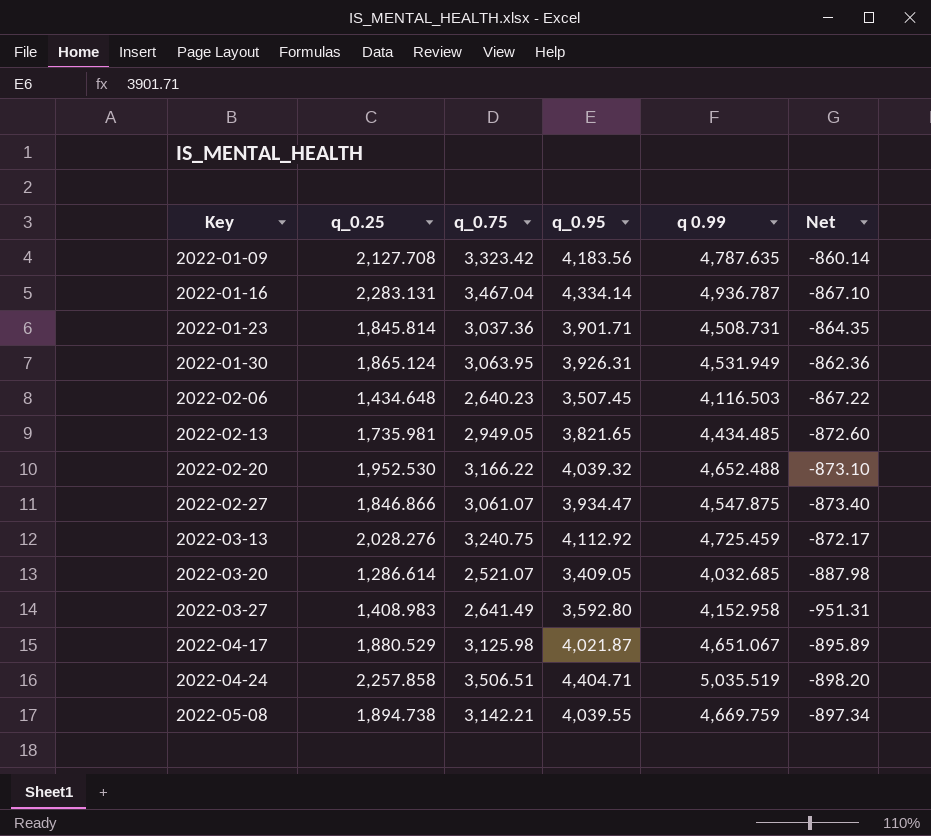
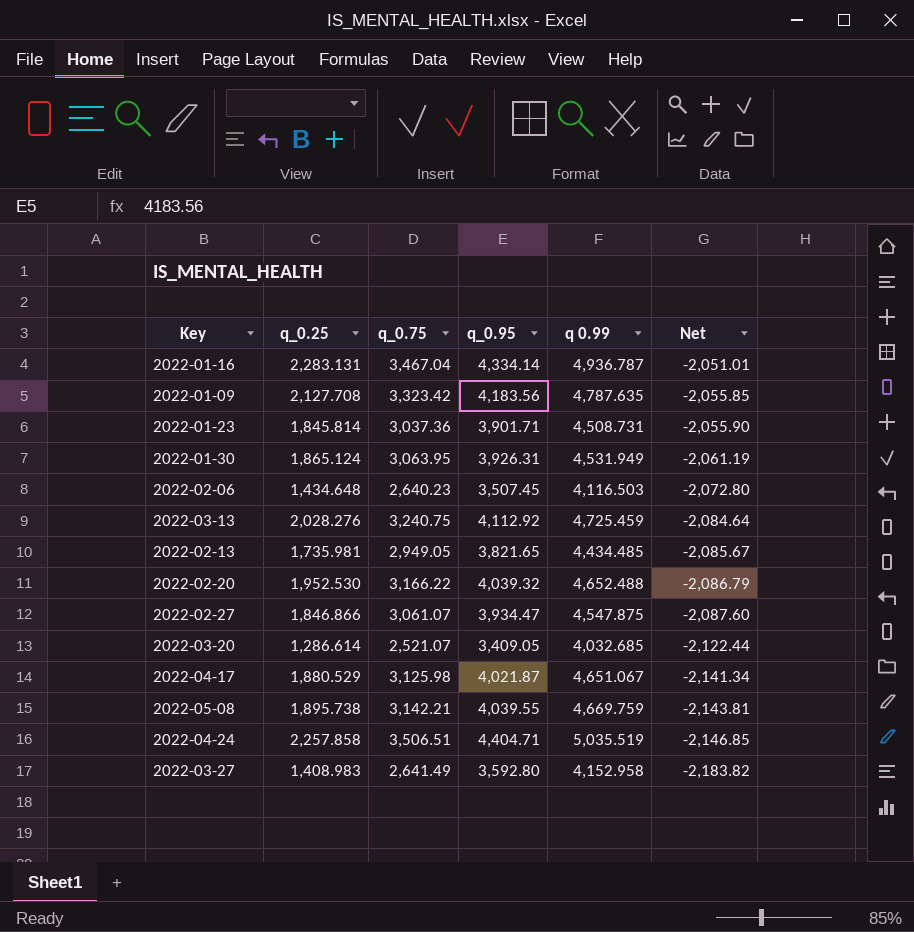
row order: Key ascending -> Net descending
column Net | formula: [q_0.75] - [q_0.95] -> [q_0.25] - [q_0.95]
2022-05-08 | q_0.25: 1,894.738 -> 1,895.738

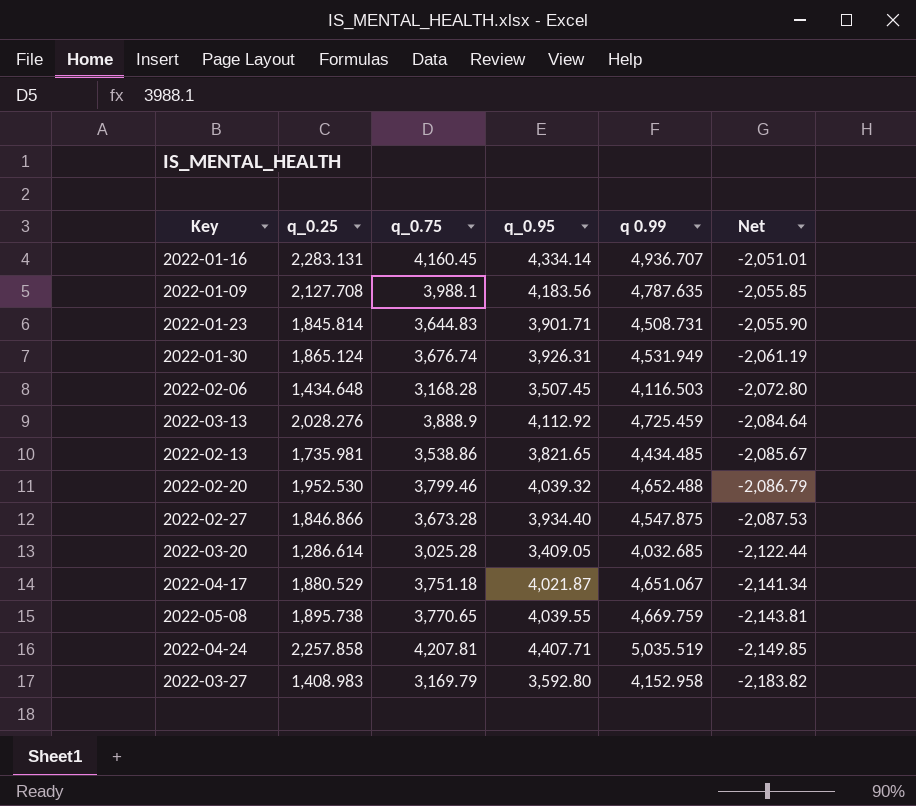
2022-01-16 | q_0.75: 3,467.04 -> 4,160.45
2022-01-16 | q 0.99: 4,936.787 -> 4,936.707
2022-01-09 | q_0.75: 3,323.42 -> 3,988.1
2022-01-23 | q_0.75: 3,037.36 -> 3,644.83
2022-01-30 | q_0.75: 3,063.95 -> 3,676.74
2022-02-06 | q_0.75: 2,640.23 -> 3,168.28
2022-03-13 | q_0.75: 3,240.75 -> 3,888.9
2022-02-13 | q_0.75: 2,949.05 -> 3,538.86
2022-02-20 | q_0.75: 3,166.22 -> 3,799.46
2022-02-27 | q_0.75: 3,061.07 -> 3,673.28
2022-02-27 | q_0.95: 3,934.47 -> 3,934.40
2022-02-27 | Net: -2,087.60 -> -2,087.53
2022-03-20 | q_0.75: 2,521.07 -> 3,025.28
2022-04-17 | q_0.75: 3,125.98 -> 3,751.18
2022-05-08 | q_0.75: 3,142.21 -> 3,770.65
2022-04-24 | q_0.75: 3,506.51 -> 4,207.81
2022-04-24 | q_0.95: 4,404.71 -> 4,407.71
2022-04-24 | Net: -2,146.85 -> -2,149.85
2022-03-27 | q_0.75: 2,641.49 -> 3,169.79

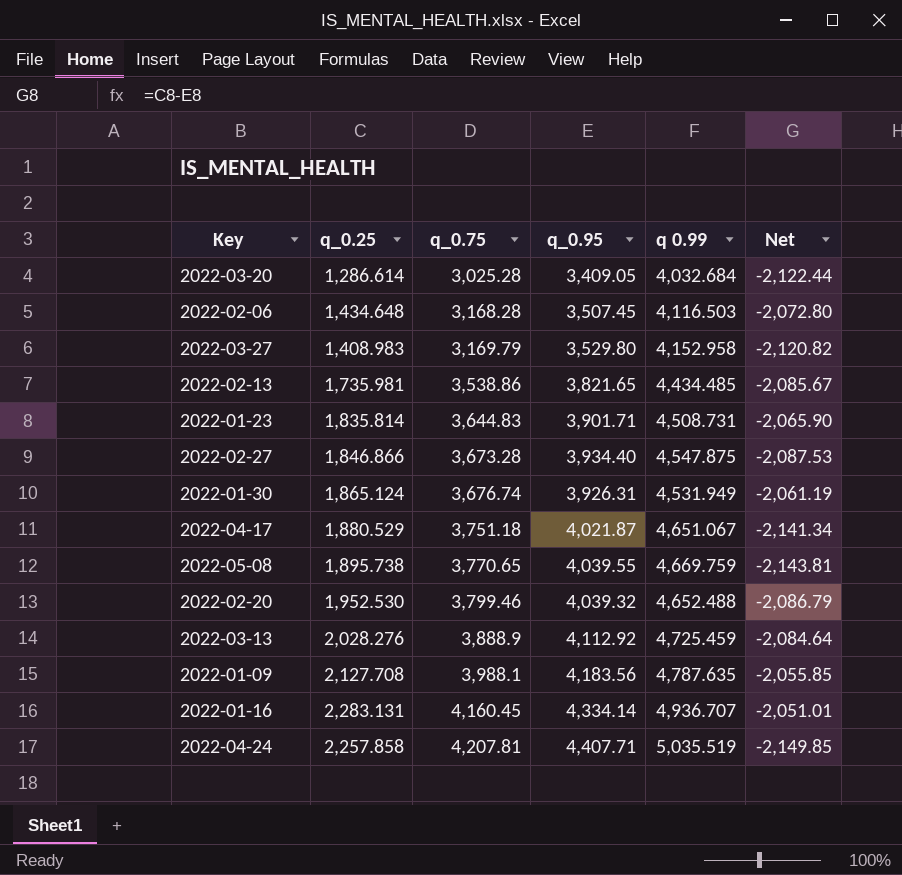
row order: Net descending -> q_0.75 ascending
2022-03-20 | q 0.99: 4,032.685 -> 4,032.684
2022-03-27 | q_0.95: 3,592.80 -> 3,529.80
2022-03-27 | Net: -2,183.82 -> -2,120.82
2022-01-23 | q_0.25: 1,845.814 -> 1,835.814
2022-01-23 | Net: -2,055.90 -> -2,065.90

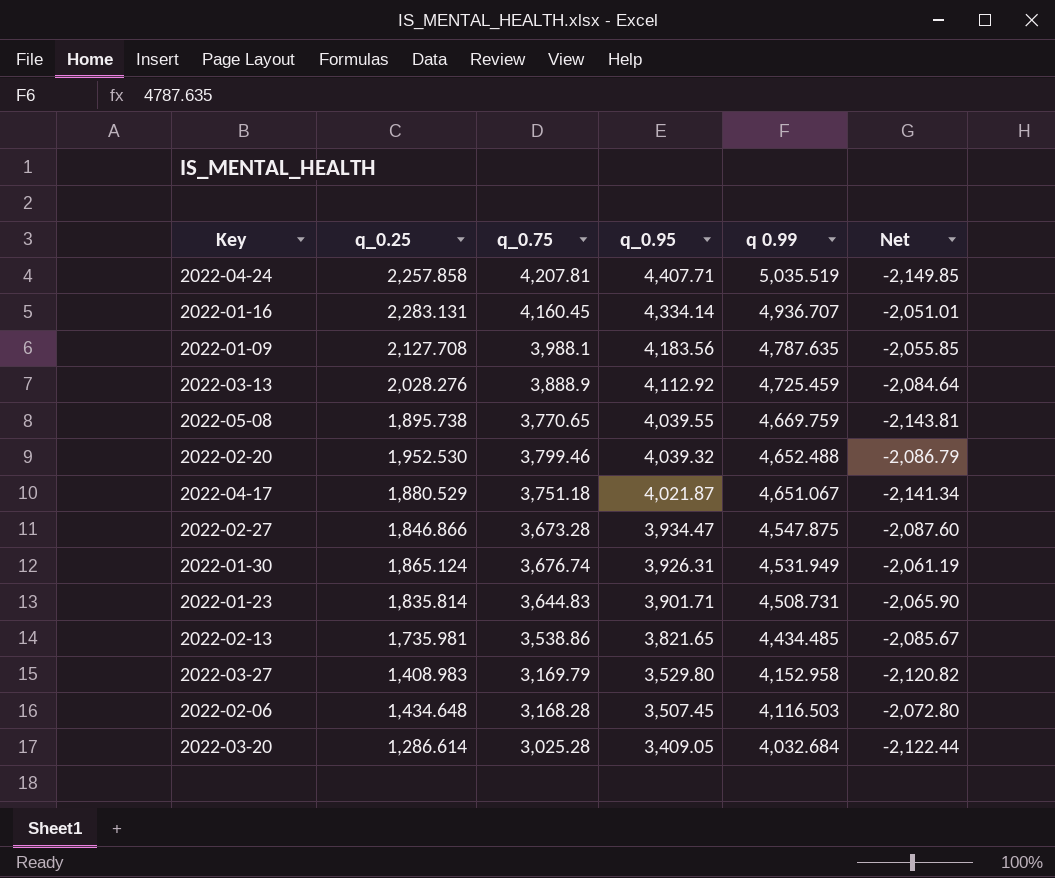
row order: q_0.75 ascending -> q_0.95 descending
2022-02-27 | q_0.95: 3,934.40 -> 3,934.47
2022-02-27 | Net: -2,087.53 -> -2,087.60

